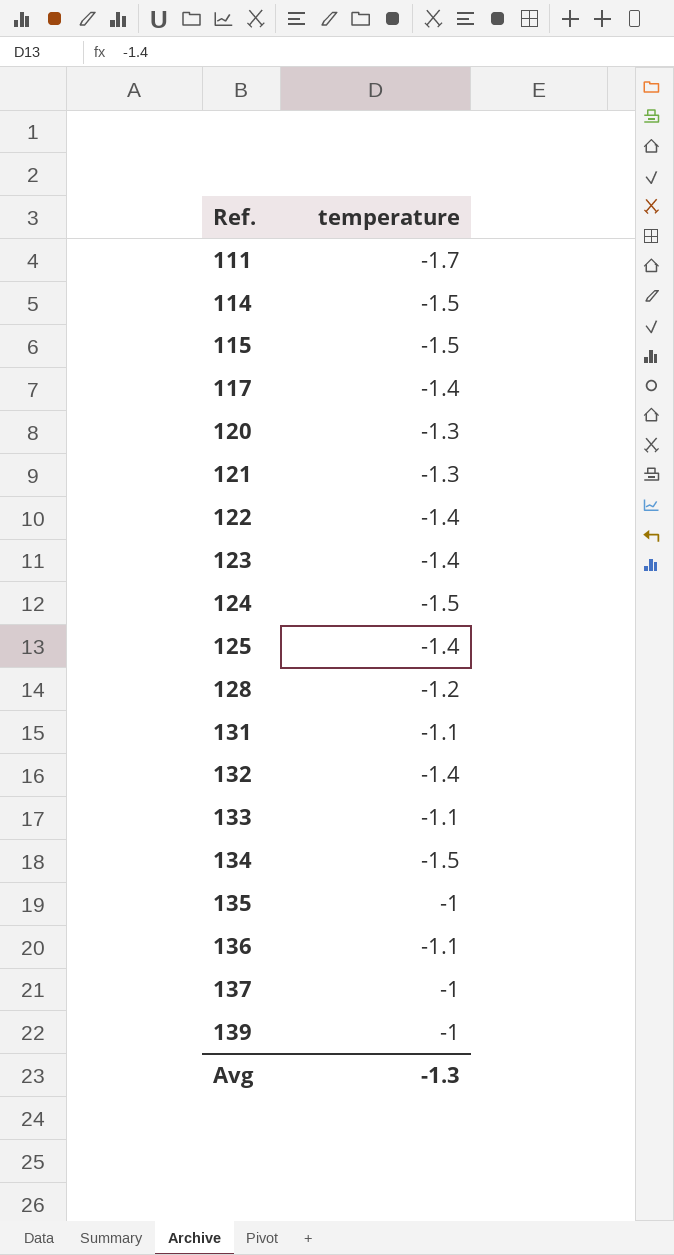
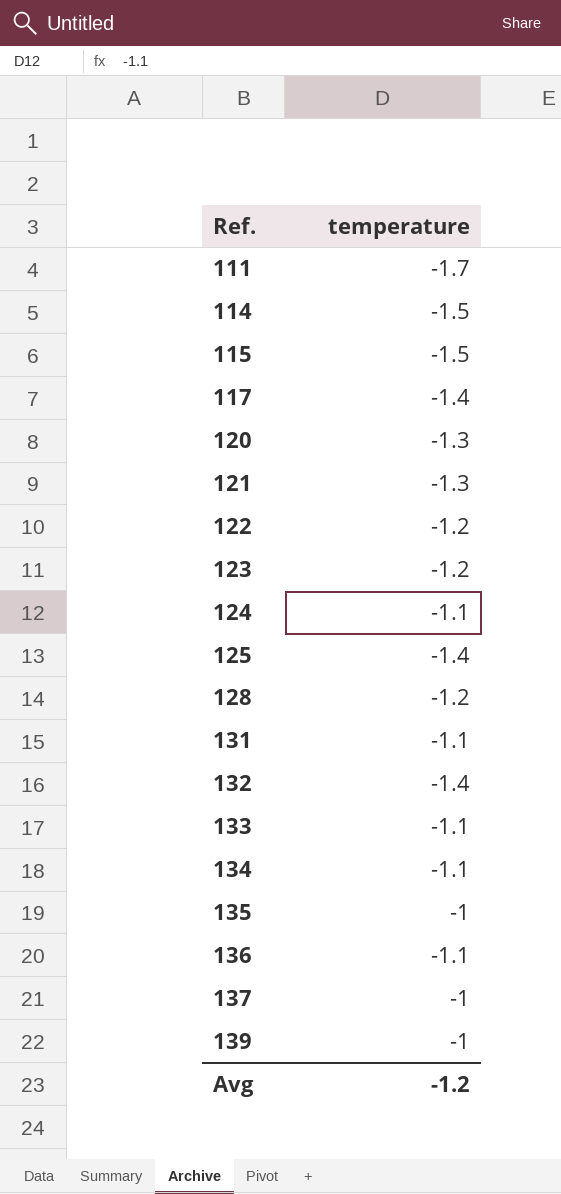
122 | temperature: -1.4 -> -1.2
123 | temperature: -1.4 -> -1.2
124 | temperature: -1.5 -> -1.1
134 | temperature: -1.5 -> -1.1
Avg | temperature: -1.3 -> -1.2

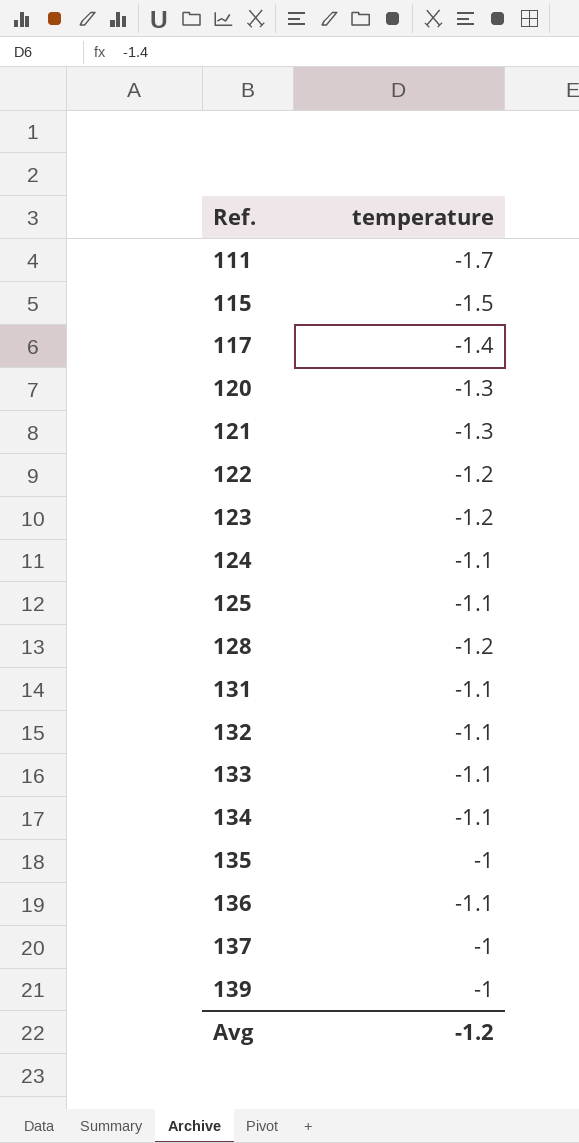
row 114: -1.5 -> none
125 | temperature: -1.4 -> -1.1
132 | temperature: -1.4 -> -1.1

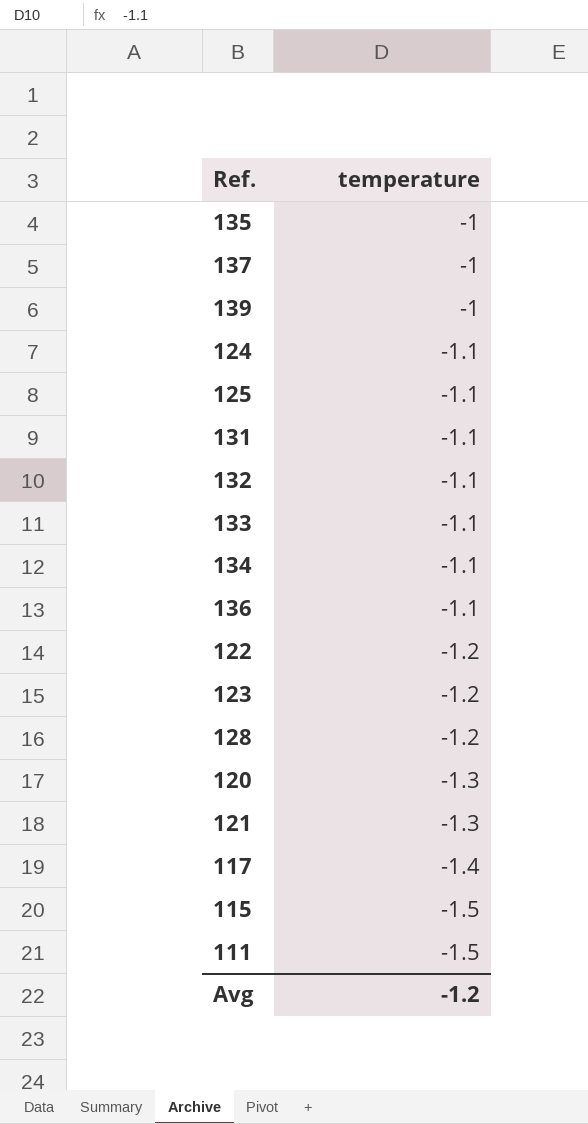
row order: Ref. ascending -> temperature descending
111 | temperature: -1.7 -> -1.5

